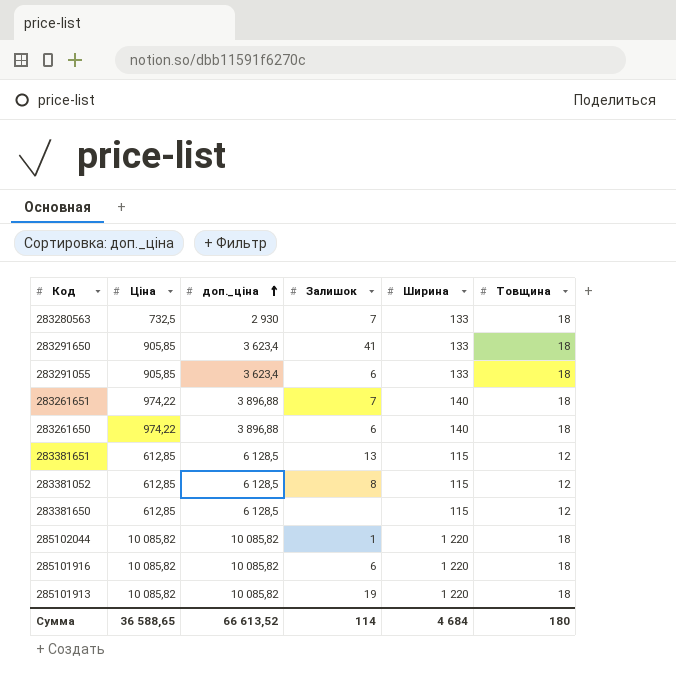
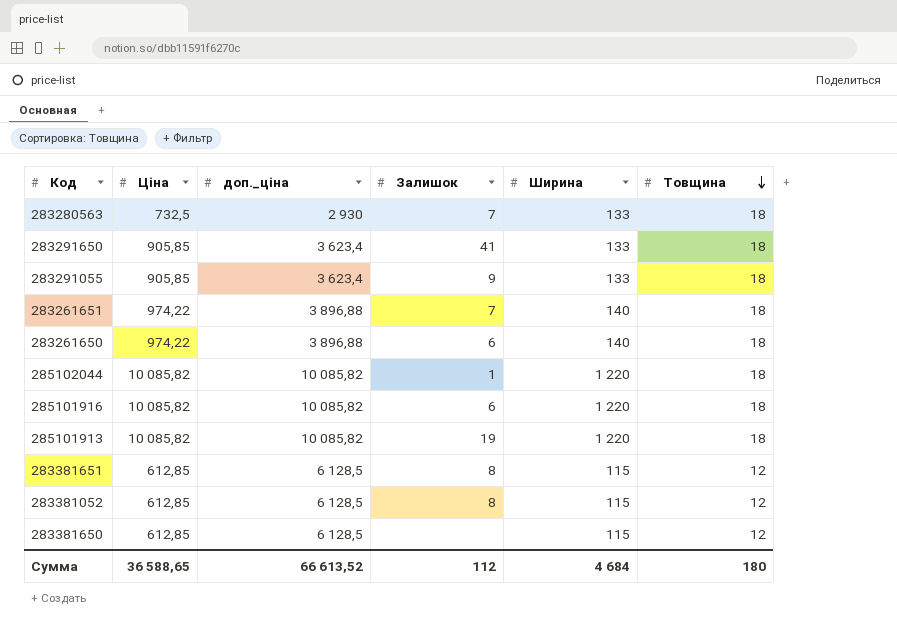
row order: доп._ціна ascending -> Товщина descending
283291055 | Залишок: 6 -> 9
283381651 | Залишок: 13 -> 8
Сумма | Залишок: 114 -> 112

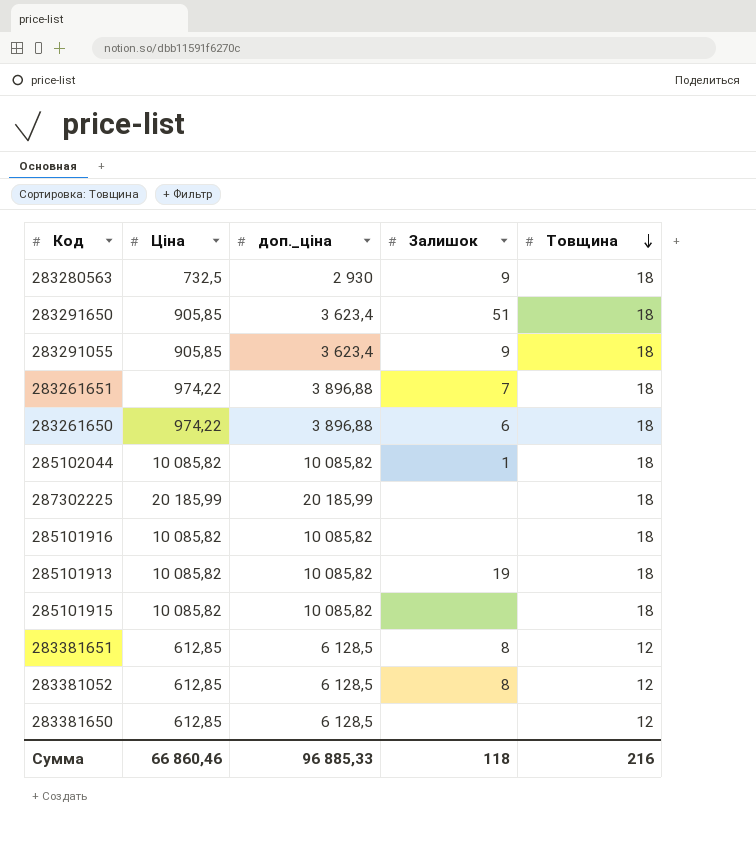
column Ширина | position: 5 -> none
283280563 | Залишок: 7 -> 9
283291650 | Залишок: 41 -> 51
row 287302225: none -> 20 185,99 | 20 185,99 | none | 18
285101916 | Залишок: 6 -> none
row 285101915: none -> 10 085,82 | 10 085,82 | none | 18
Сумма | Ціна: 36 588,65 -> 66 860,46
Сумма | доп._ціна: 66 613,52 -> 96 885,33
Сумма | Залишок: 112 -> 118
Сумма | Товщина: 180 -> 216

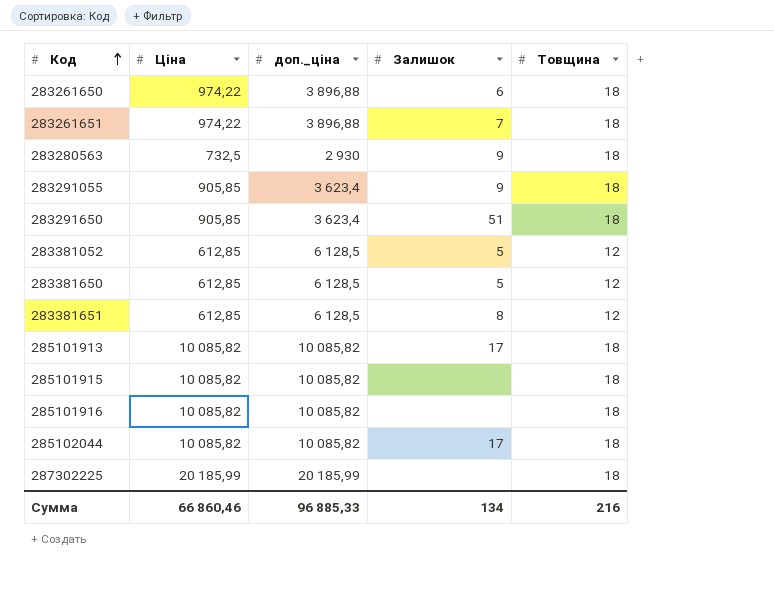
row order: Товщина descending -> Код ascending
283381052 | Залишок: 8 -> 5
283381650 | Залишок: none -> 5
285101913 | Залишок: 19 -> 17
285102044 | Залишок: 1 -> 17
Сумма | Залишок: 118 -> 134

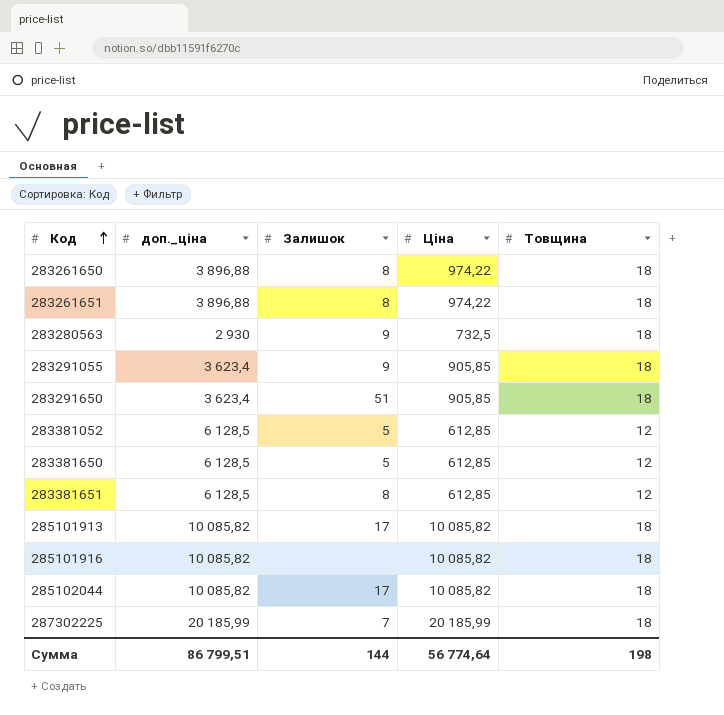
column Ціна | position: 2 -> 4
row 285101915: 10 085,82 | 10 085,82 | none | 18 -> none
283261650 | Залишок: 6 -> 8
283261651 | Залишок: 7 -> 8
287302225 | Залишок: none -> 7
Сумма | доп._ціна: 96 885,33 -> 86 799,51
Сумма | Залишок: 134 -> 144
Сумма | Ціна: 66 860,46 -> 56 774,64
Сумма | Товщина: 216 -> 198

